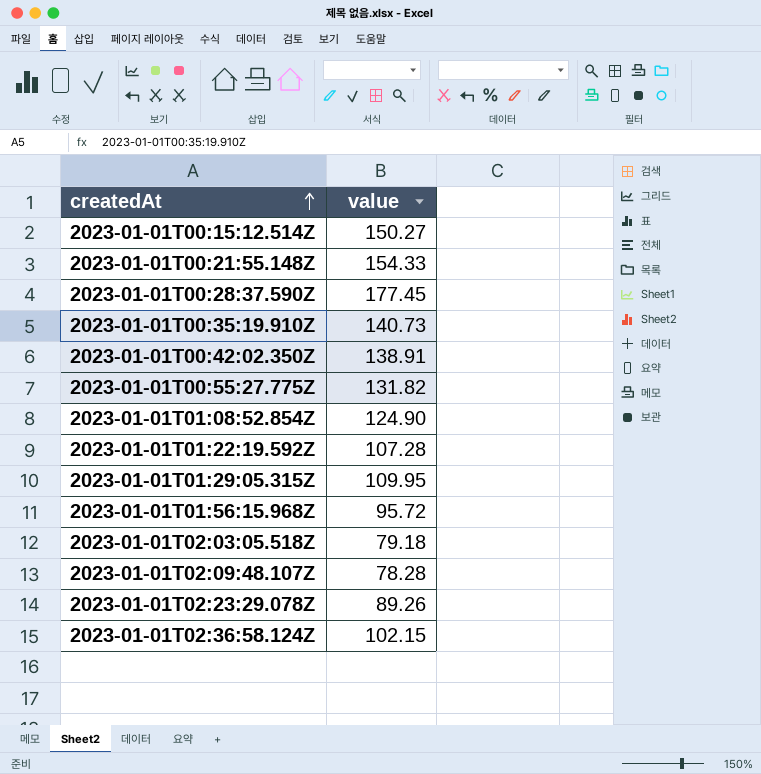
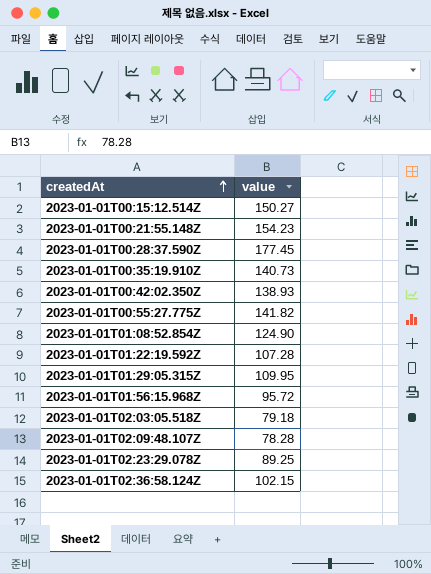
2023-01-01T00:21:55.148Z | value: 154.33 -> 154.23
2023-01-01T00:42:02.350Z | value: 138.91 -> 138.93
2023-01-01T00:55:27.775Z | value: 131.82 -> 141.82
2023-01-01T02:23:29.078Z | value: 89.26 -> 89.25

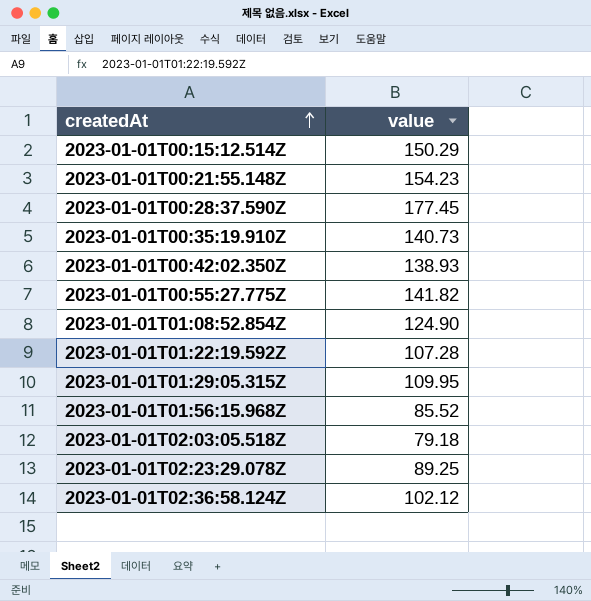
row 2023-01-01T02:09:48.107Z: 78.28 -> none
2023-01-01T00:15:12.514Z | value: 150.27 -> 150.29
2023-01-01T01:56:15.968Z | value: 95.72 -> 85.52
2023-01-01T02:36:58.124Z | value: 102.15 -> 102.12

